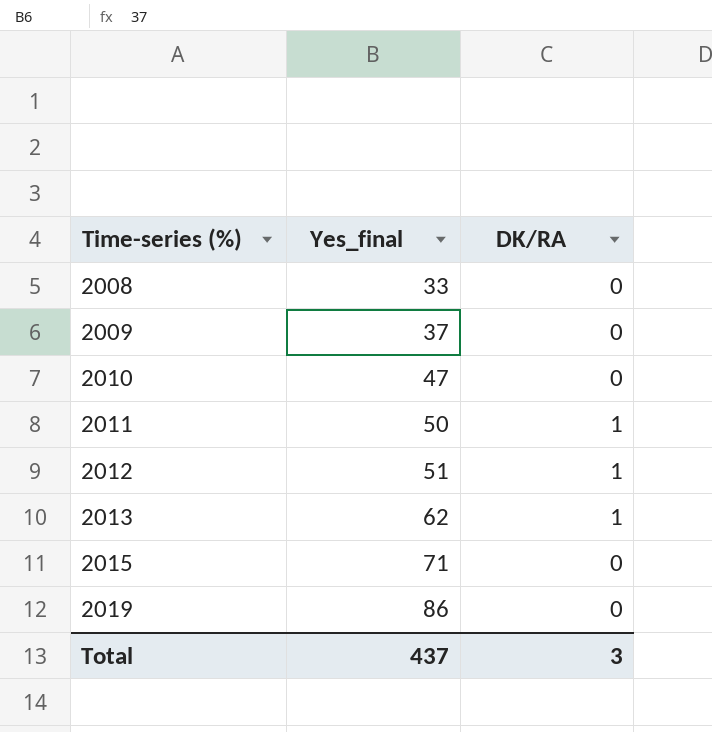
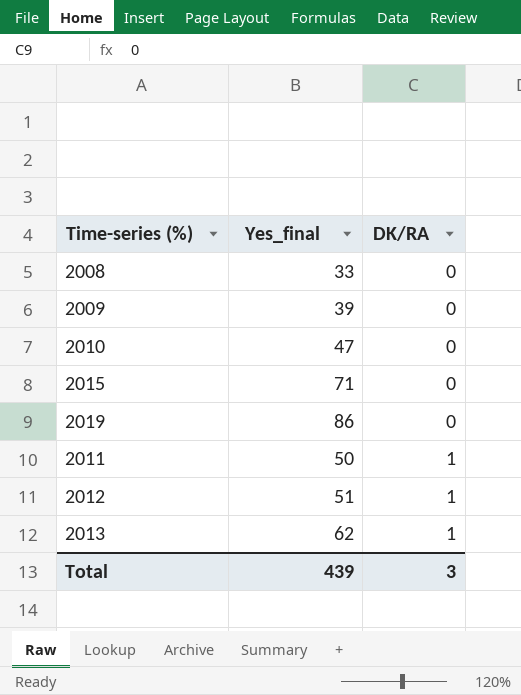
row order: Time-series (%) ascending -> DK/RA ascending
2009 | Yes_final: 37 -> 39
Total | Yes_final: 437 -> 439

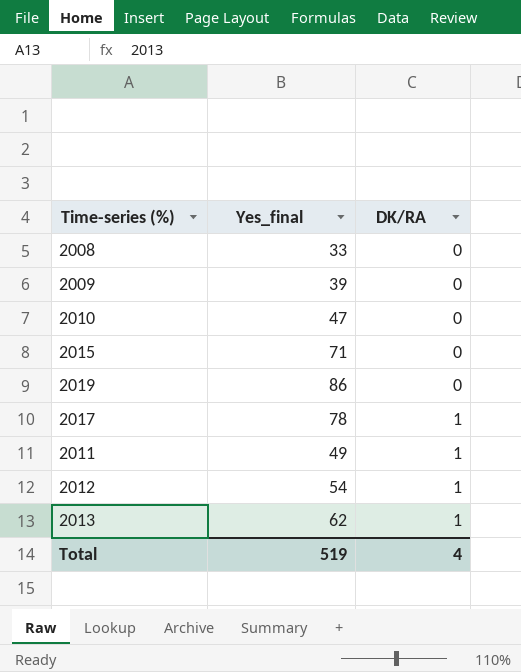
row 2017: none -> 78 | 1
2011 | Yes_final: 50 -> 49
2012 | Yes_final: 51 -> 54
Total | Yes_final: 439 -> 519
Total | DK/RA: 3 -> 4

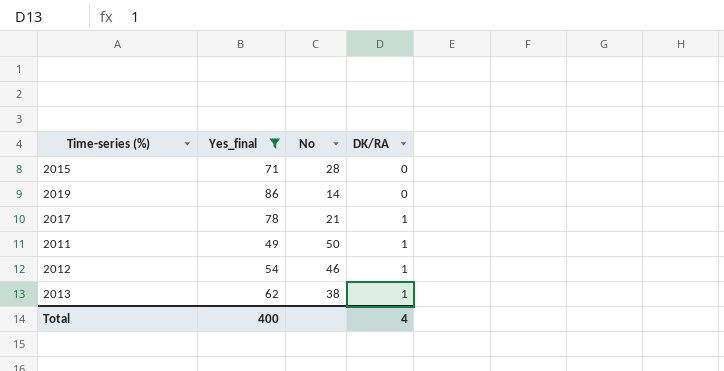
filter: none -> Yes_final >= 49
column No | position: none -> 3
Total | Yes_final: 519 -> 400

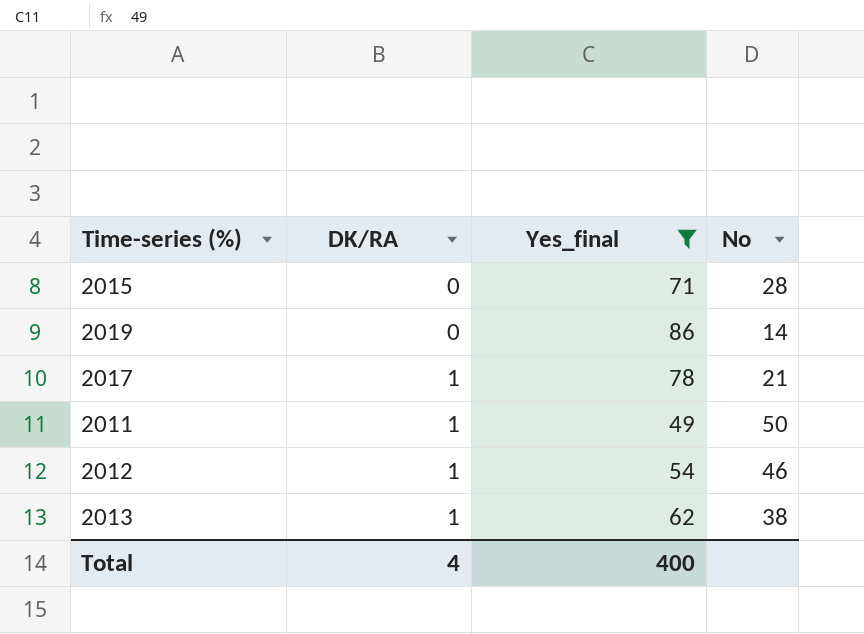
column DK/RA | position: 4 -> 2

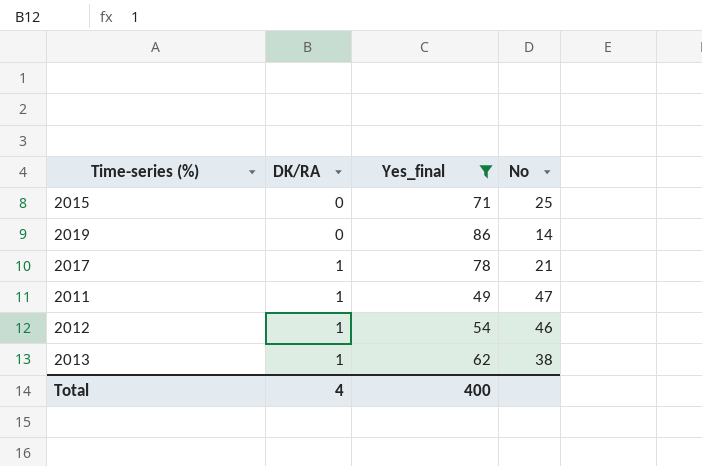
2015 | No: 28 -> 25
2011 | No: 50 -> 47

